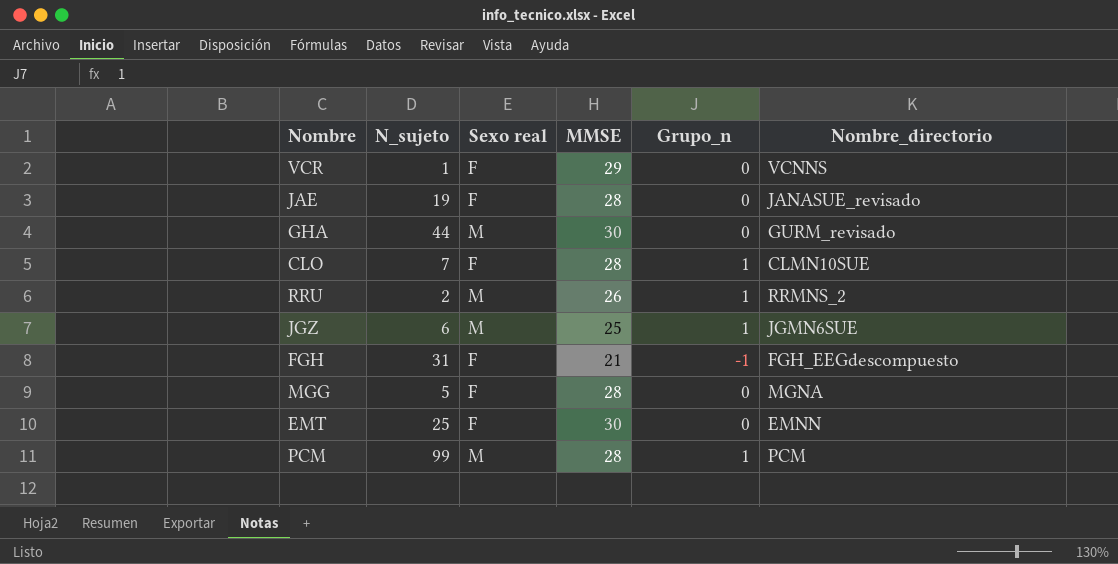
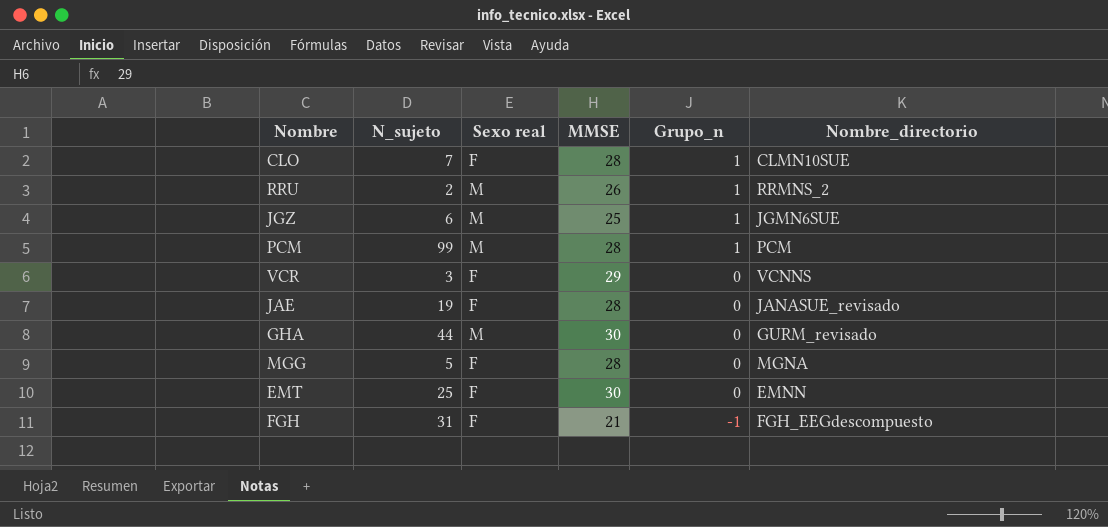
row order: none -> Grupo_n descending
VCR | N_sujeto: 1 -> 3

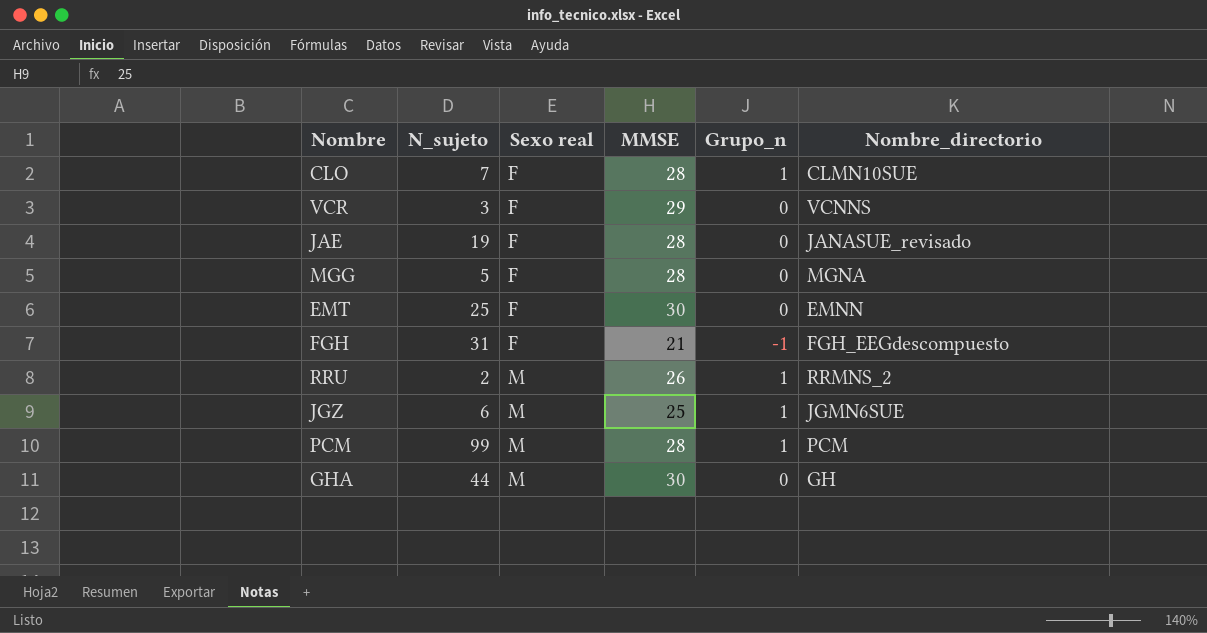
row order: Grupo_n descending -> Sexo real ascending
GHA | Nombre_directorio: GURM_revisado -> GH

